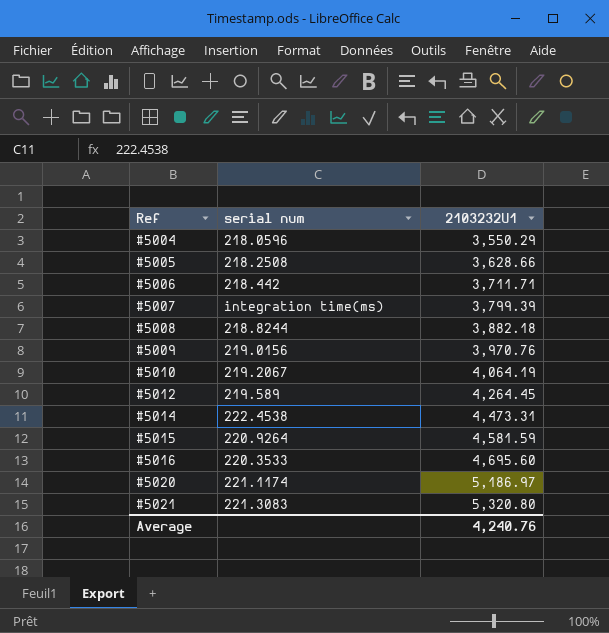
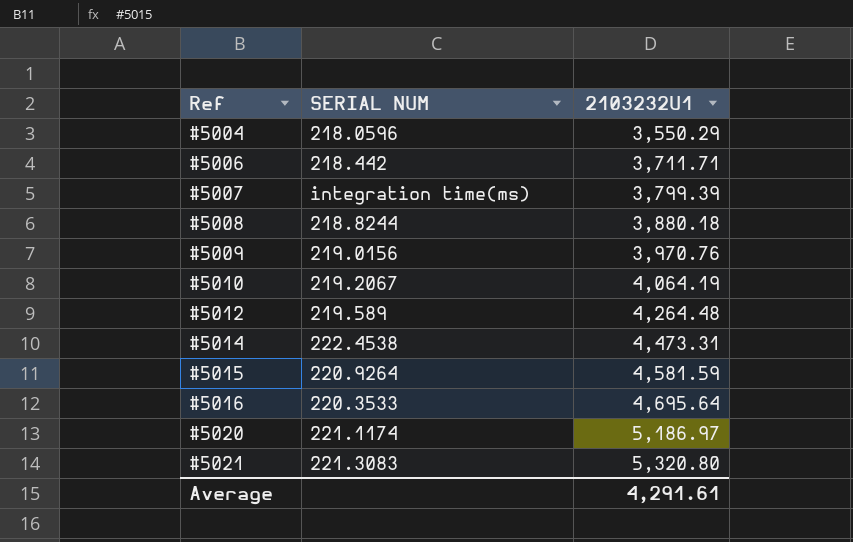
column name: serial num -> SERIAL NUM
row #5005: 218.2508 | 3,628.66 -> none
#5008 | 2103232U1: 3,882.18 -> 3,880.18
#5012 | 2103232U1: 4,264.45 -> 4,264.48
#5016 | 2103232U1: 4,695.60 -> 4,695.64
Average | 2103232U1: 4,240.76 -> 4,291.61

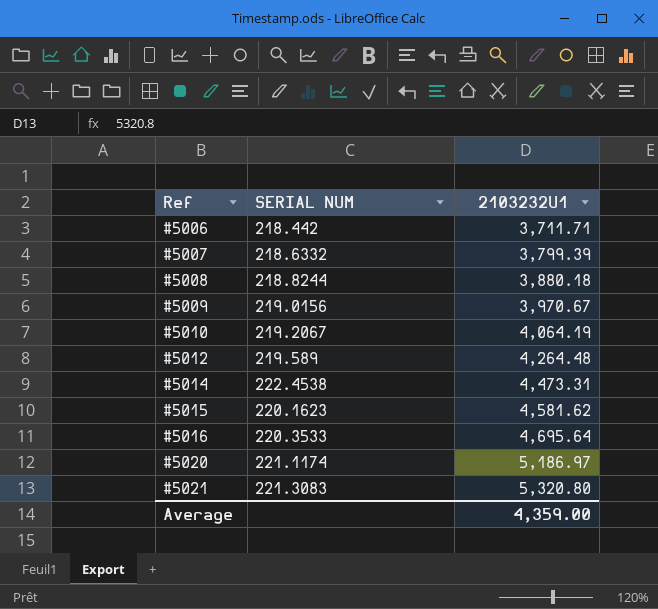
row #5004: 218.0596 | 3,550.29 -> none
#5007 | SERIAL NUM: integration time(ms) -> 218.6332
#5009 | 2103232U1: 3,970.76 -> 3,970.67
#5015 | SERIAL NUM: 220.9264 -> 220.1623
#5015 | 2103232U1: 4,581.59 -> 4,581.62
Average | 2103232U1: 4,291.61 -> 4,359.00

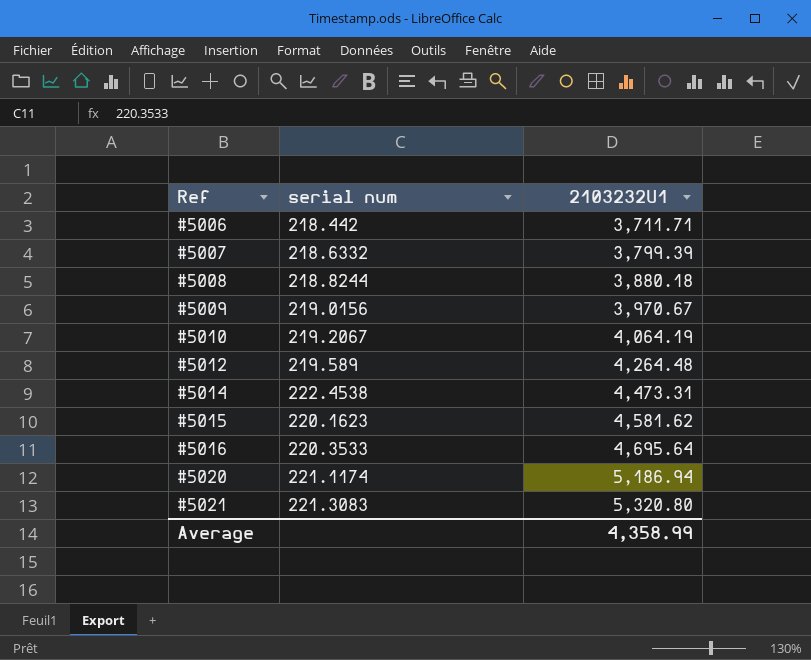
column name: SERIAL NUM -> serial num
#5020 | 2103232U1: 5,186.97 -> 5,186.94
Average | 2103232U1: 4,359.00 -> 4,358.99

